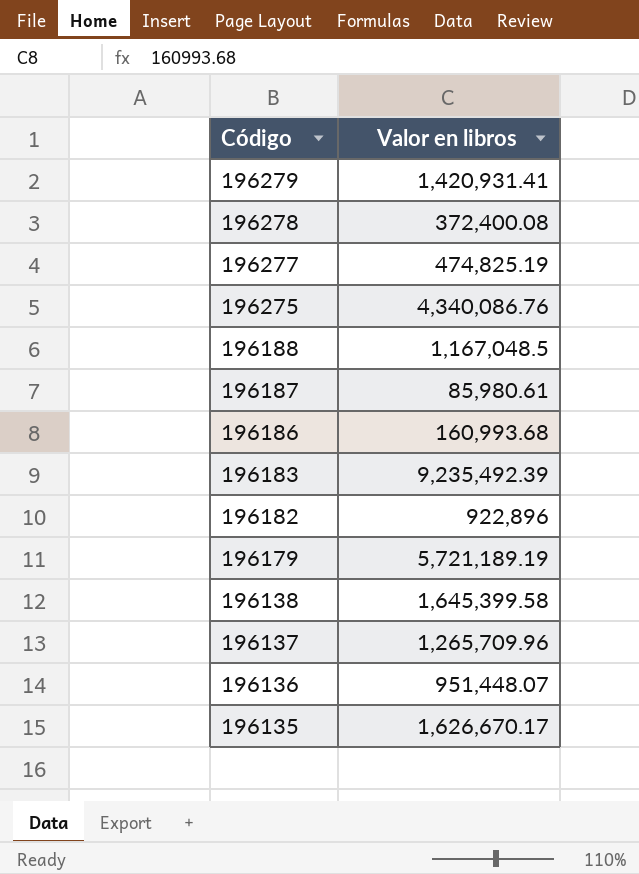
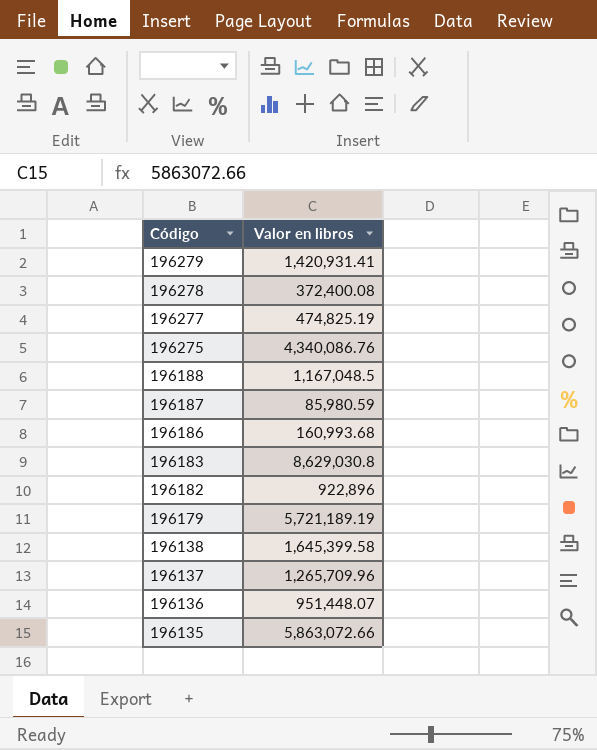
196187 | Valor en libros: 85,980.61 -> 85,980.59
196183 | Valor en libros: 9,235,492.39 -> 8,629,030.8
196135 | Valor en libros: 1,626,670.17 -> 5,863,072.66

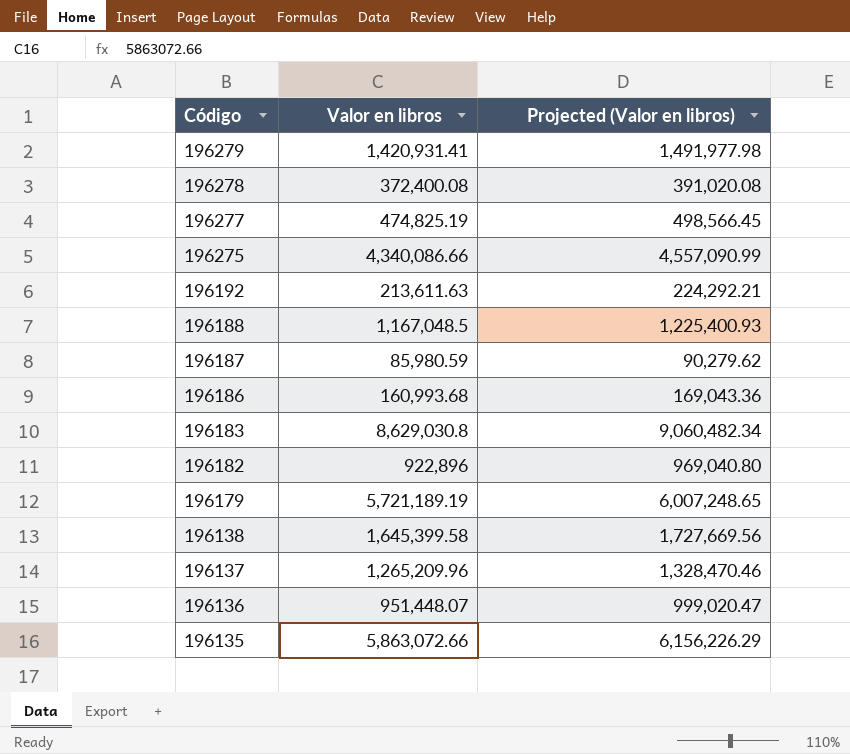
column Projected (Valor en libros) | formula: none -> [Valor en libros] * 1.05
196275 | Valor en libros: 4,340,086.76 -> 4,340,086.66
row 196192: none -> 213,611.63 | 224,292.21
196137 | Valor en libros: 1,265,709.96 -> 1,265,209.96

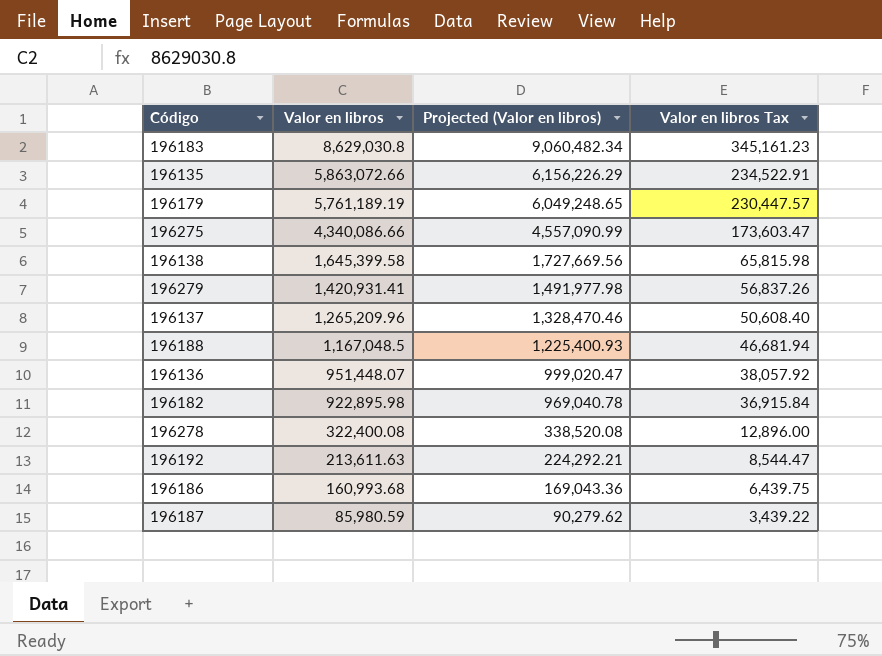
row order: Código descending -> Valor en libros descending
column Valor en libros Tax | formula: none -> [Valor en libros] * 0.04
row 196277: 474,825.19 | 498,566.45 -> none
196179 | Valor en libros: 5,721,189.19 -> 5,761,189.19
196179 | Projected (Valor en libros): 6,007,248.65 -> 6,049,248.65
196182 | Valor en libros: 922,896 -> 922,895.98
196182 | Projected (Valor en libros): 969,040.80 -> 969,040.78
196278 | Valor en libros: 372,400.08 -> 322,400.08
196278 | Projected (Valor en libros): 391,020.08 -> 338,520.08

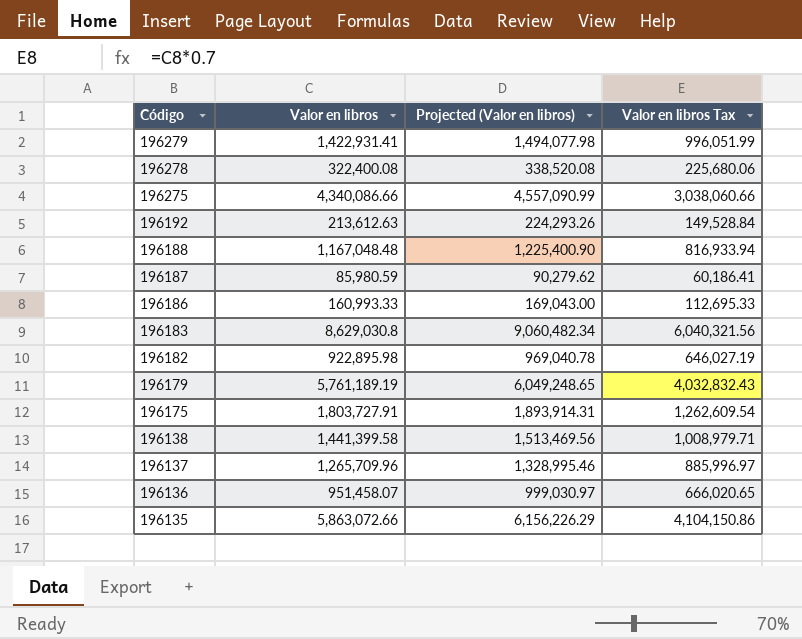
row order: Valor en libros descending -> Código descending
column Valor en libros Tax | formula: [Valor en libros] * 0.04 -> [Valor en libros] * 0.7
196279 | Valor en libros: 1,420,931.41 -> 1,422,931.41
196279 | Projected (Valor en libros): 1,491,977.98 -> 1,494,077.98
196192 | Valor en libros: 213,611.63 -> 213,612.63
196192 | Projected (Valor en libros): 224,292.21 -> 224,293.26
196188 | Valor en libros: 1,167,048.5 -> 1,167,048.48
196188 | Projected (Valor en libros): 1,225,400.93 -> 1,225,400.90
196186 | Valor en libros: 160,993.68 -> 160,993.33
196186 | Projected (Valor en libros): 169,043.36 -> 169,043.00
row 196175: none -> 1,803,727.91 | 1,893,914.31 | 1,262,609.54
196138 | Valor en libros: 1,645,399.58 -> 1,441,399.58
196138 | Projected (Valor en libros): 1,727,669.56 -> 1,513,469.56
196137 | Valor en libros: 1,265,209.96 -> 1,265,709.96
196137 | Projected (Valor en libros): 1,328,470.46 -> 1,328,995.46
196136 | Valor en libros: 951,448.07 -> 951,458.07
196136 | Projected (Valor en libros): 999,020.47 -> 999,030.97

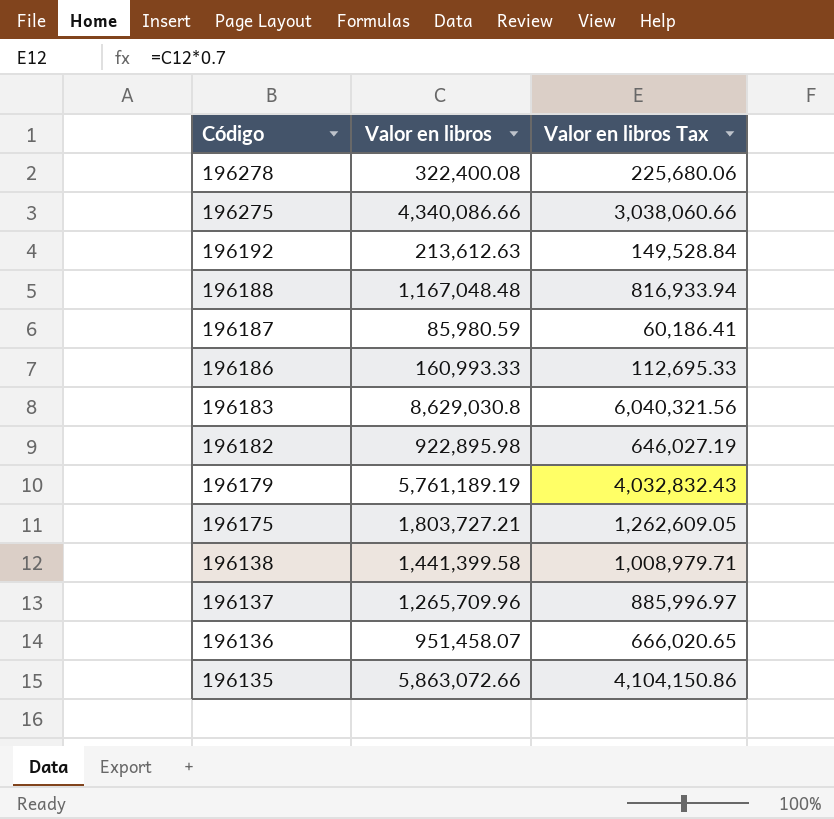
column Projected (Valor en libros) | formula: [Valor en libros] * 1.05 -> none
row 196279: 1,422,931.41 | 1,494,077.98 | 996,051.99 -> none
196175 | Valor en libros: 1,803,727.91 -> 1,803,727.21
196175 | Valor en libros Tax: 1,262,609.54 -> 1,262,609.05

